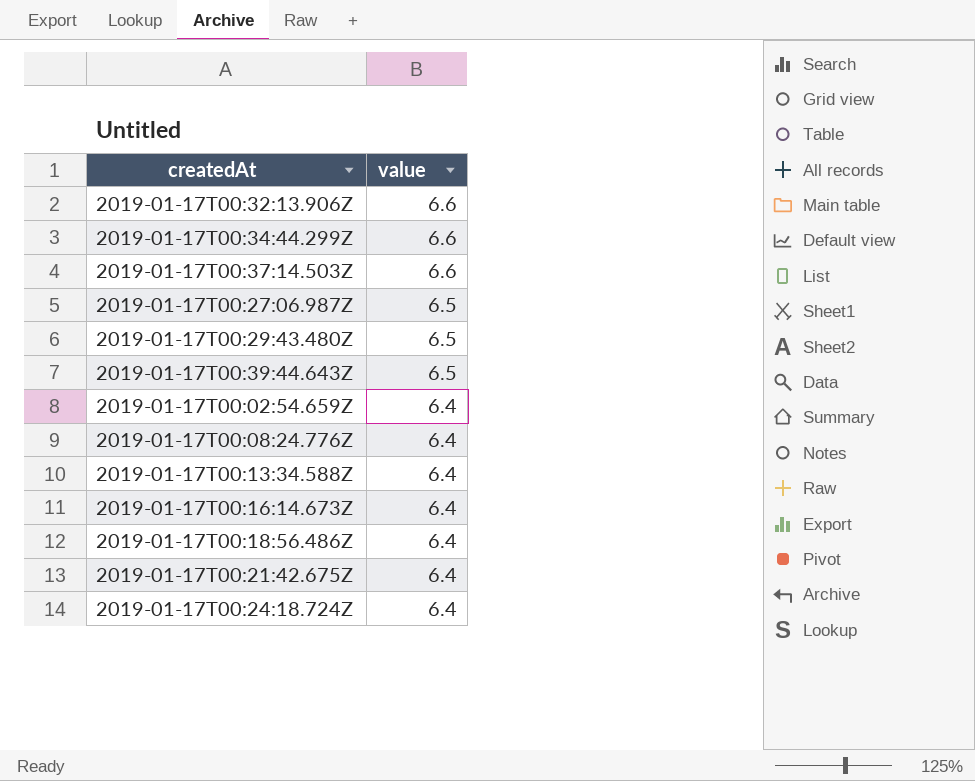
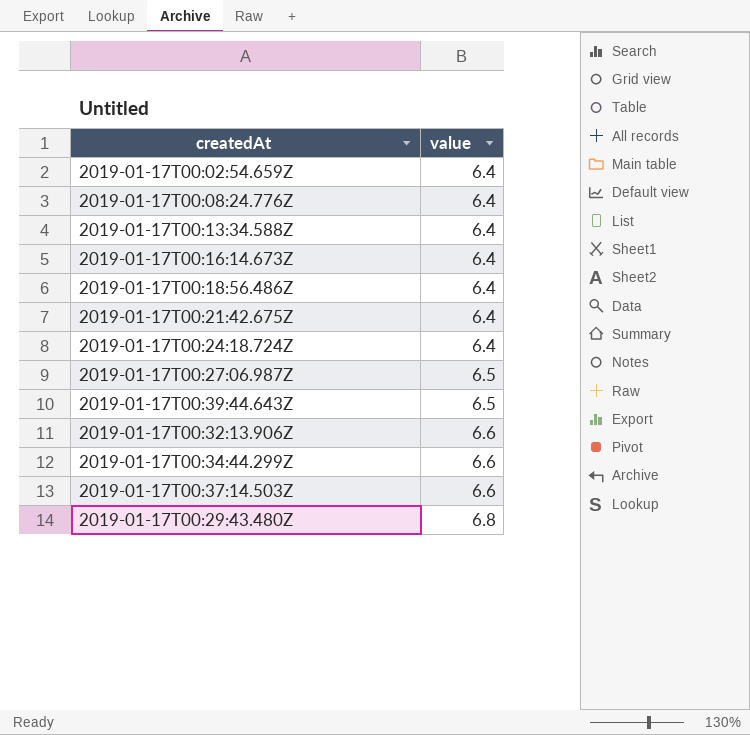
row order: value descending -> value ascending
2019-01-17T00:29:43.480Z | value: 6.5 -> 6.8

